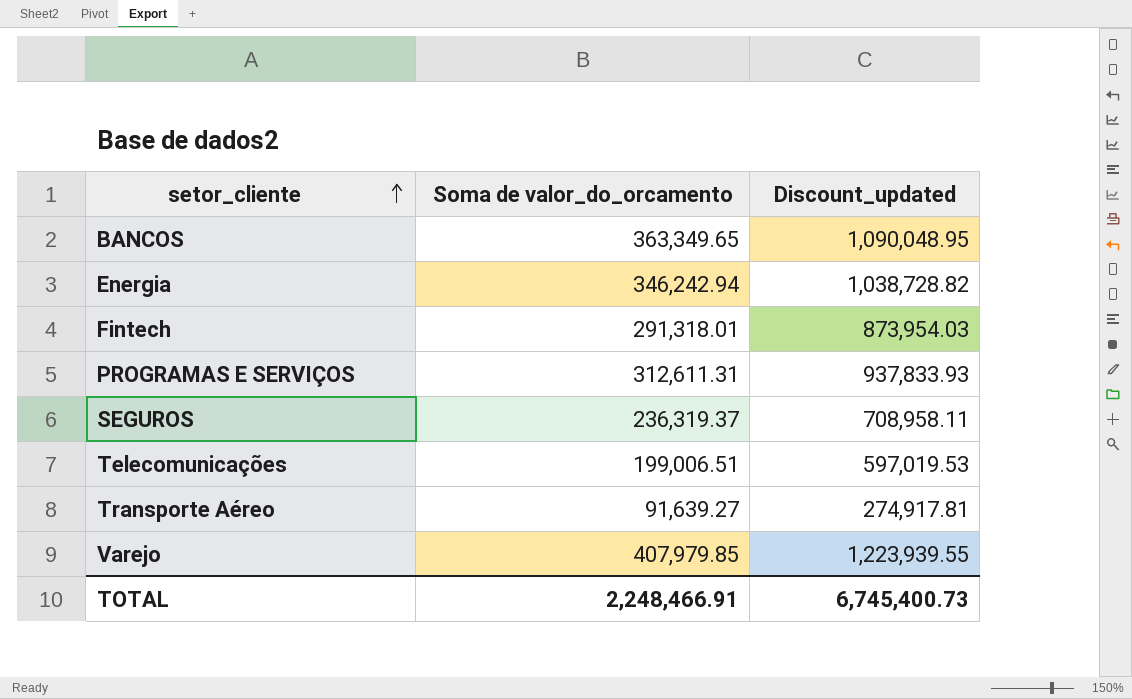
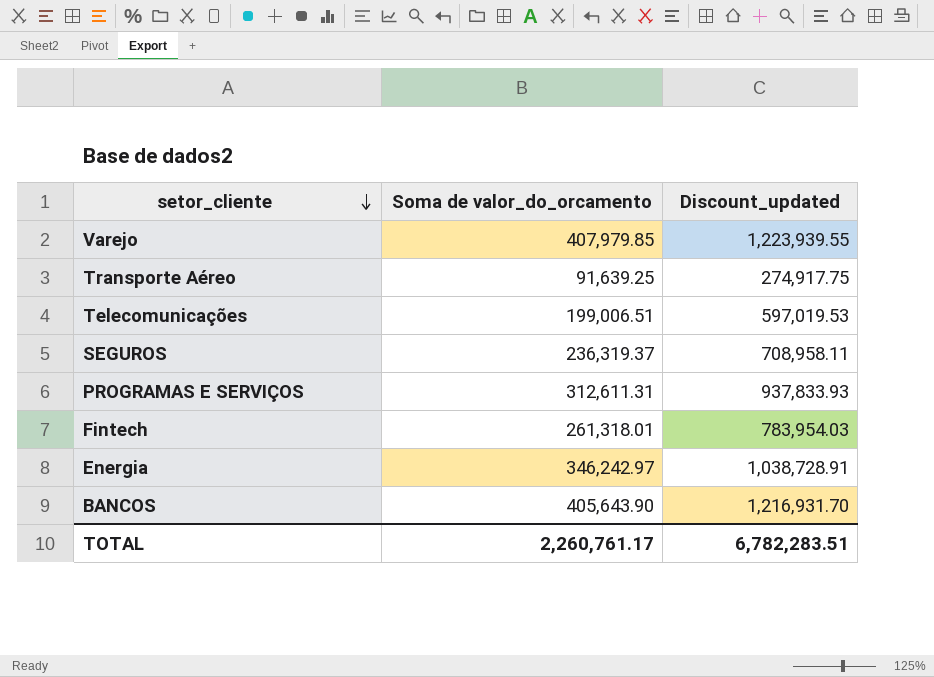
row order: setor_cliente ascending -> setor_cliente descending
Transporte Aéreo | Soma de valor_do_orcamento: 91,639.27 -> 91,639.25
Transporte Aéreo | Discount_updated: 274,917.81 -> 274,917.75
Fintech | Soma de valor_do_orcamento: 291,318.01 -> 261,318.01
Fintech | Discount_updated: 873,954.03 -> 783,954.03
Energia | Soma de valor_do_orcamento: 346,242.94 -> 346,242.97
Energia | Discount_updated: 1,038,728.82 -> 1,038,728.91
BANCOS | Soma de valor_do_orcamento: 363,349.65 -> 405,643.90
BANCOS | Discount_updated: 1,090,048.95 -> 1,216,931.70
TOTAL | Soma de valor_do_orcamento: 2,248,466.91 -> 2,260,761.17
TOTAL | Discount_updated: 6,745,400.73 -> 6,782,283.51

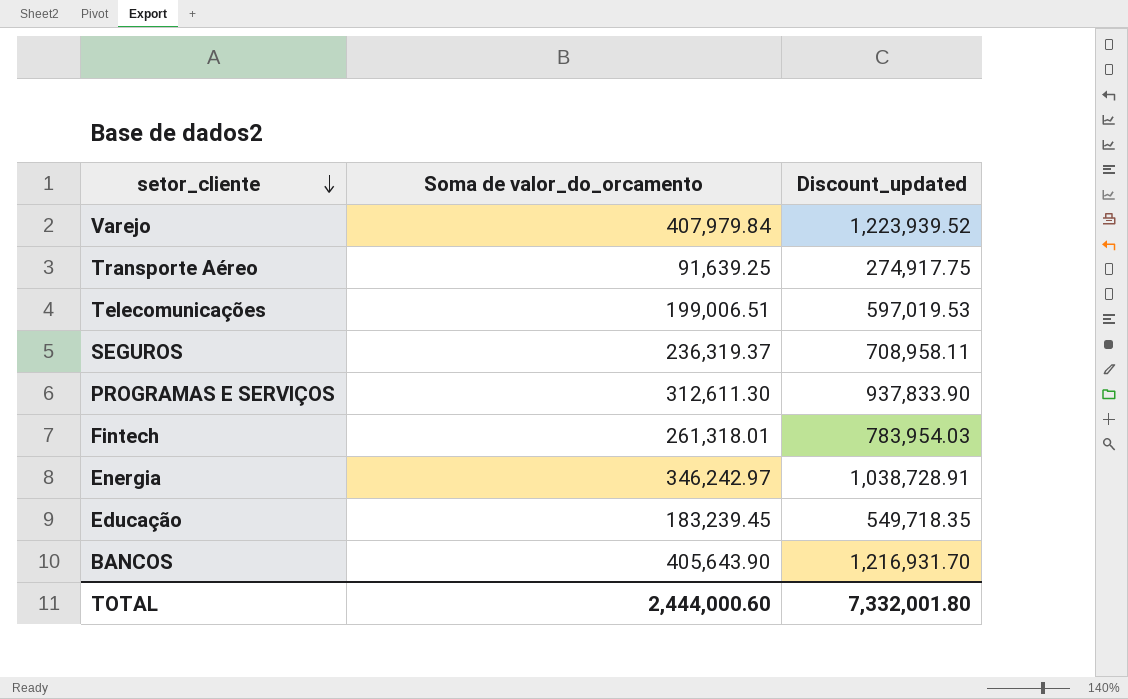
Varejo | Soma de valor_do_orcamento: 407,979.85 -> 407,979.84
Varejo | Discount_updated: 1,223,939.55 -> 1,223,939.52
PROGRAMAS E SERVIÇOS | Soma de valor_do_orcamento: 312,611.31 -> 312,611.30
PROGRAMAS E SERVIÇOS | Discount_updated: 937,833.93 -> 937,833.90
row Educação: none -> 183,239.45 | 549,718.35
TOTAL | Soma de valor_do_orcamento: 2,260,761.17 -> 2,444,000.60
TOTAL | Discount_updated: 6,782,283.51 -> 7,332,001.80

